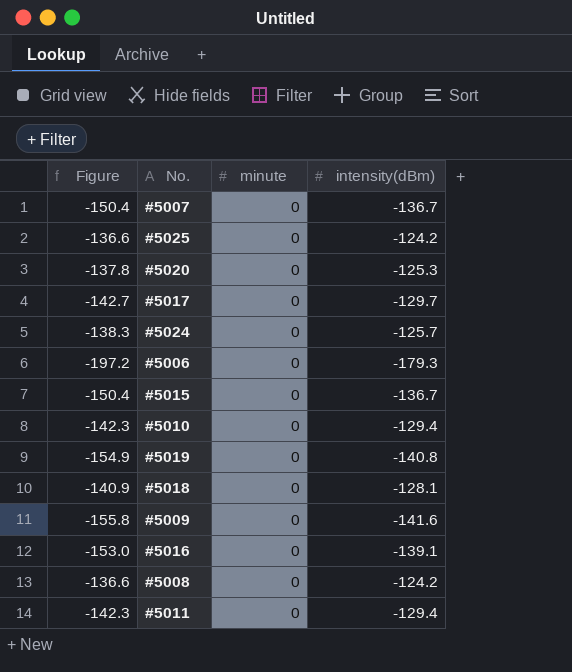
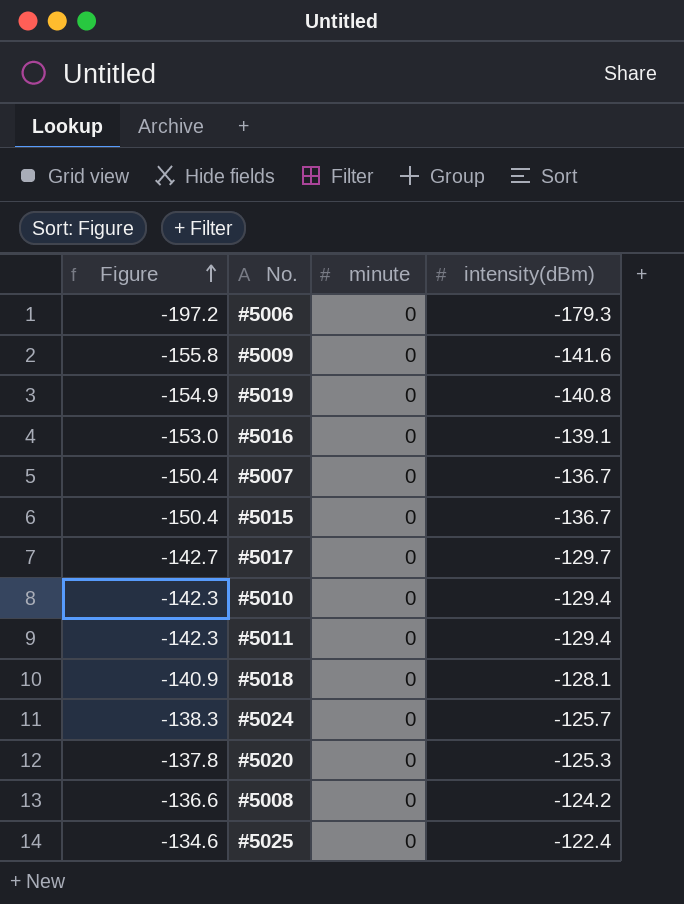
row order: none -> Figure ascending
#5025 | Figure: -136.6 -> -134.6
#5025 | intensity(dBm): -124.2 -> -122.4

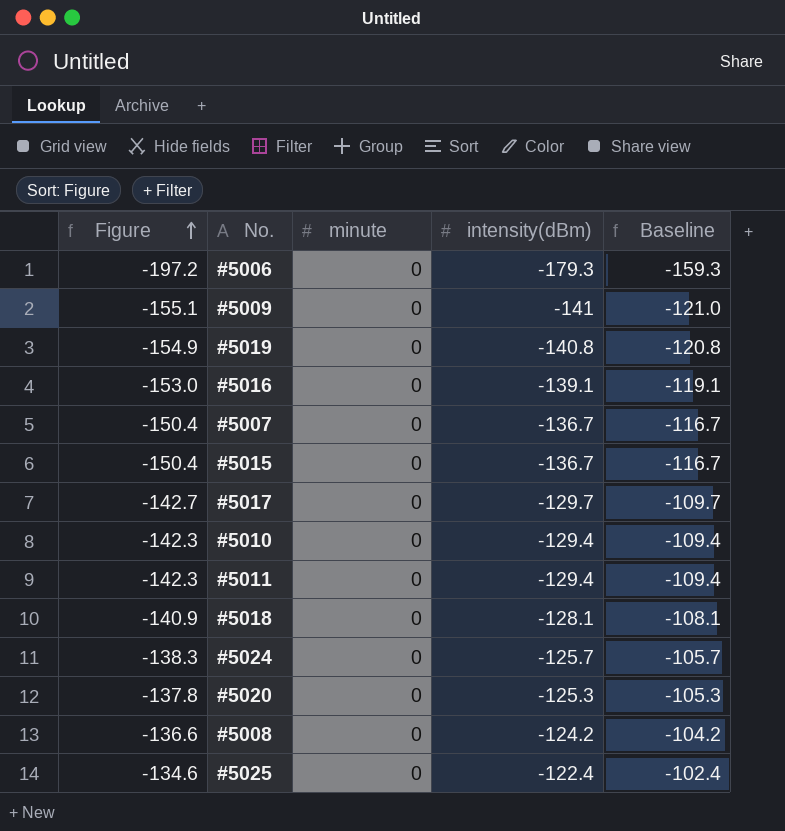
column Baseline | formula: none -> [intensity(dBm)] + 20
#5009 | Figure: -155.8 -> -155.1
#5009 | intensity(dBm): -141.6 -> -141

